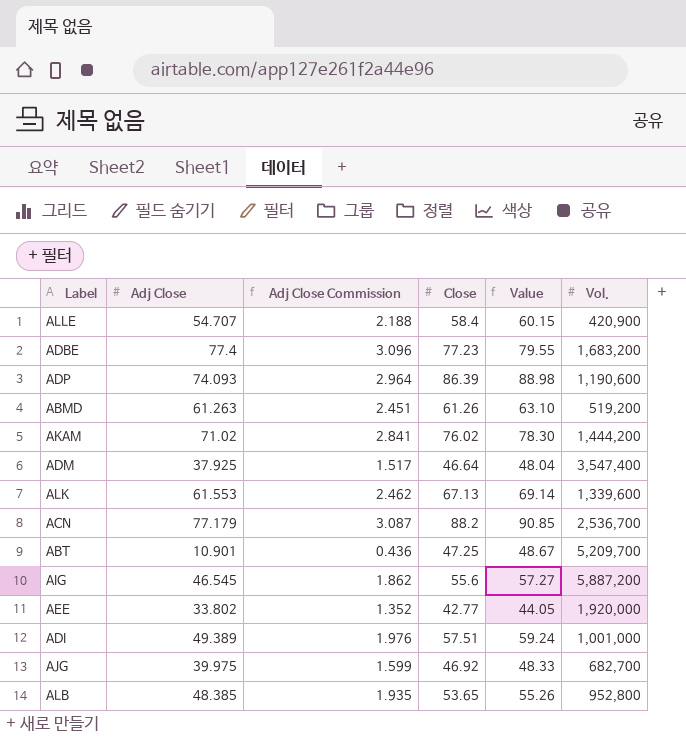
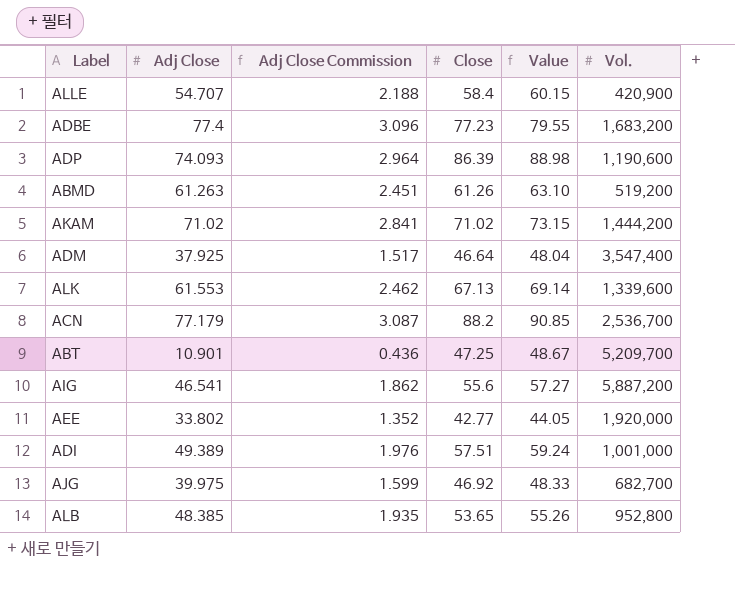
AKAM | Close: 76.02 -> 71.02
AKAM | Value: 78.30 -> 73.15
AIG | Adj Close: 46.545 -> 46.541

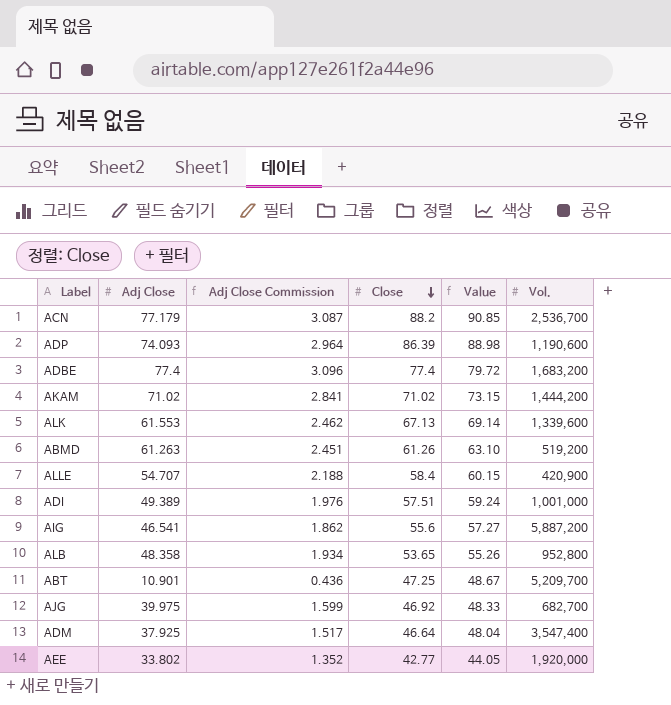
row order: none -> Close descending
ADBE | Close: 77.23 -> 77.4
ADBE | Value: 79.55 -> 79.72
ALB | Adj Close: 48.385 -> 48.358
ALB | Adj Close Commission: 1.935 -> 1.934

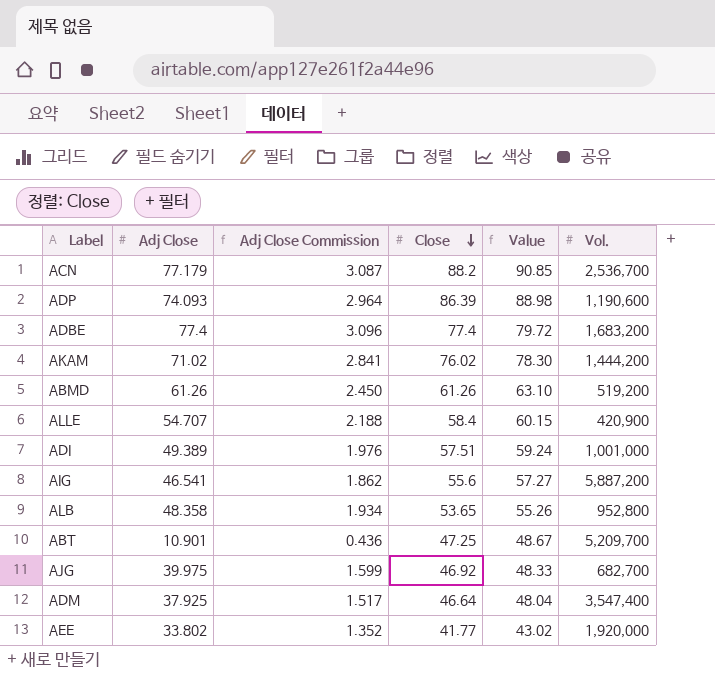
row ALK: 61.553 | 2.462 | 67.13 | 69.14 | 1,339,600 -> none
AKAM | Close: 71.02 -> 76.02
AKAM | Value: 73.15 -> 78.30
ABMD | Adj Close: 61.263 -> 61.26
ABMD | Adj Close Commission: 2.451 -> 2.450
AEE | Close: 42.77 -> 41.77
AEE | Value: 44.05 -> 43.02

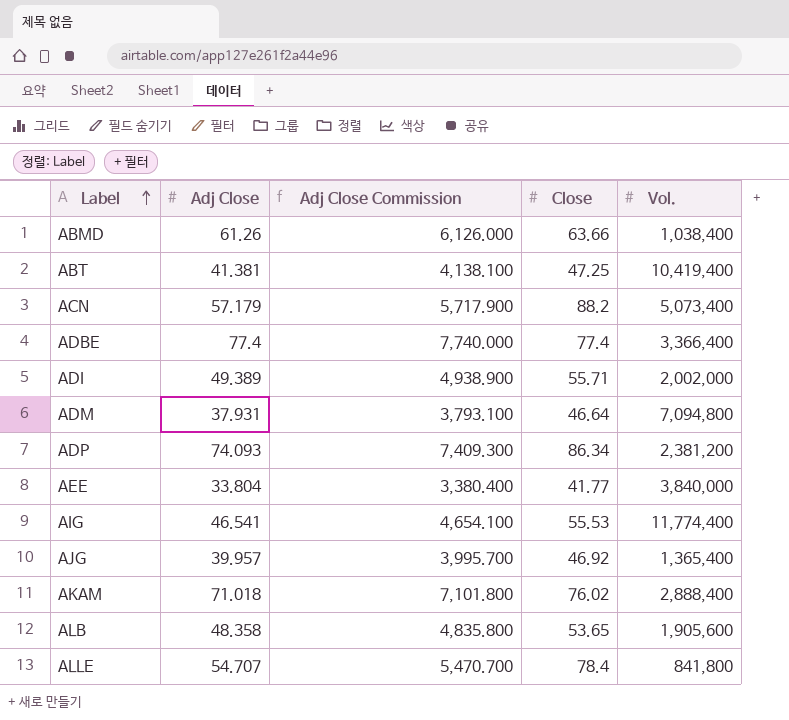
row order: Close descending -> Label ascending
column Value | formula: [Close] * 1.03 -> none
column Adj Close Commission | formula: [Adj Close] * 0.04 -> [Adj Close] * 100
ABMD | Close: 61.26 -> 63.66
ABMD | Vol.: 519,200 -> 1,038,400
ABT | Adj Close: 10.901 -> 41.381
ABT | Vol.: 5,209,700 -> 10,419,400
ACN | Adj Close: 77.179 -> 57.179
ACN | Vol.: 2,536,700 -> 5,073,400
ADBE | Vol.: 1,683,200 -> 3,366,400
ADI | Close: 57.51 -> 55.71
ADI | Vol.: 1,001,000 -> 2,002,000
ADM | Adj Close: 37.925 -> 37.931
ADM | Vol.: 3,547,400 -> 7,094,800
ADP | Close: 86.39 -> 86.34
ADP | Vol.: 1,190,600 -> 2,381,200
AEE | Adj Close: 33.802 -> 33.804
AEE | Vol.: 1,920,000 -> 3,840,000
AIG | Close: 55.6 -> 55.53
AIG | Vol.: 5,887,200 -> 11,774,400
AJG | Adj Close: 39.975 -> 39.957
AJG | Vol.: 682,700 -> 1,365,400
AKAM | Adj Close: 71.02 -> 71.018
AKAM | Vol.: 1,444,200 -> 2,888,400
ALB | Vol.: 952,800 -> 1,905,600
ALLE | Close: 58.4 -> 78.4
ALLE | Vol.: 420,900 -> 841,800

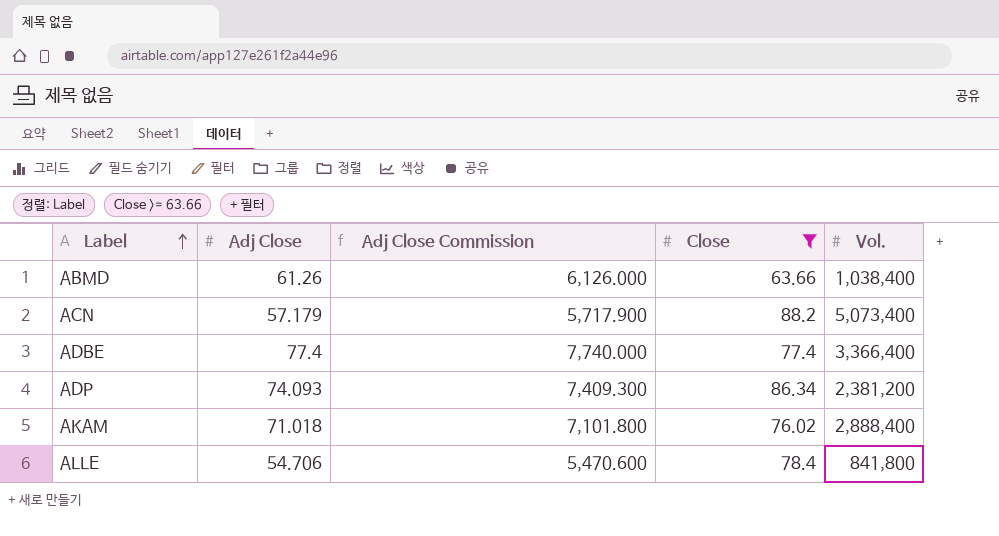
filter: none -> Close >= 63.66
ALLE | Adj Close: 54.707 -> 54.706
ALLE | Adj Close Commission: 5,470.700 -> 5,470.600

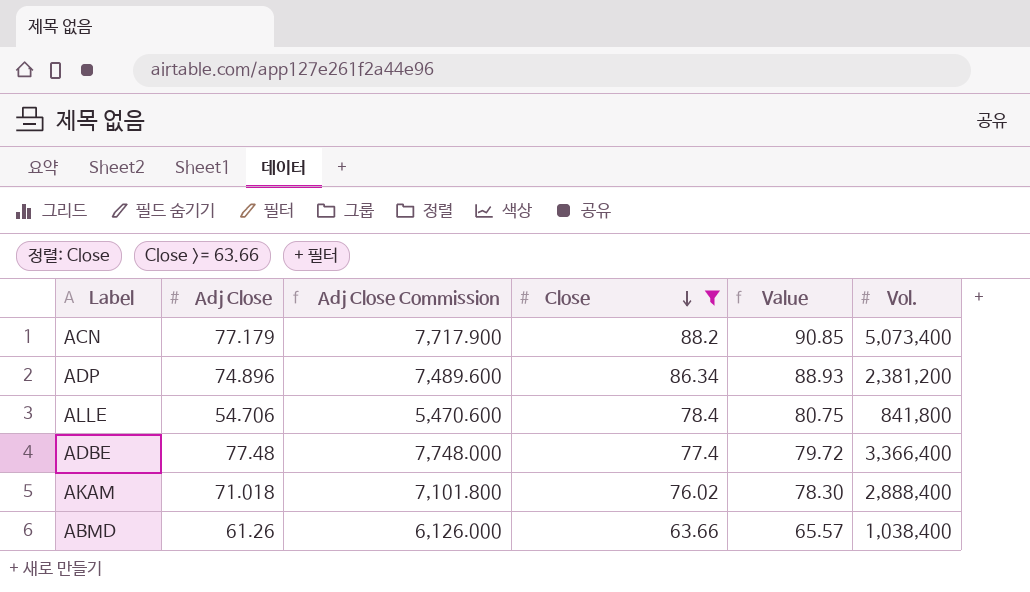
row order: Label ascending -> Close descending
column Value | formula: none -> [Close] * 1.03
ACN | Adj Close: 57.179 -> 77.179
ACN | Adj Close Commission: 5,717.900 -> 7,717.900
ADP | Adj Close: 74.093 -> 74.896
ADP | Adj Close Commission: 7,409.300 -> 7,489.600
ADBE | Adj Close: 77.4 -> 77.48
ADBE | Adj Close Commission: 7,740.000 -> 7,748.000

